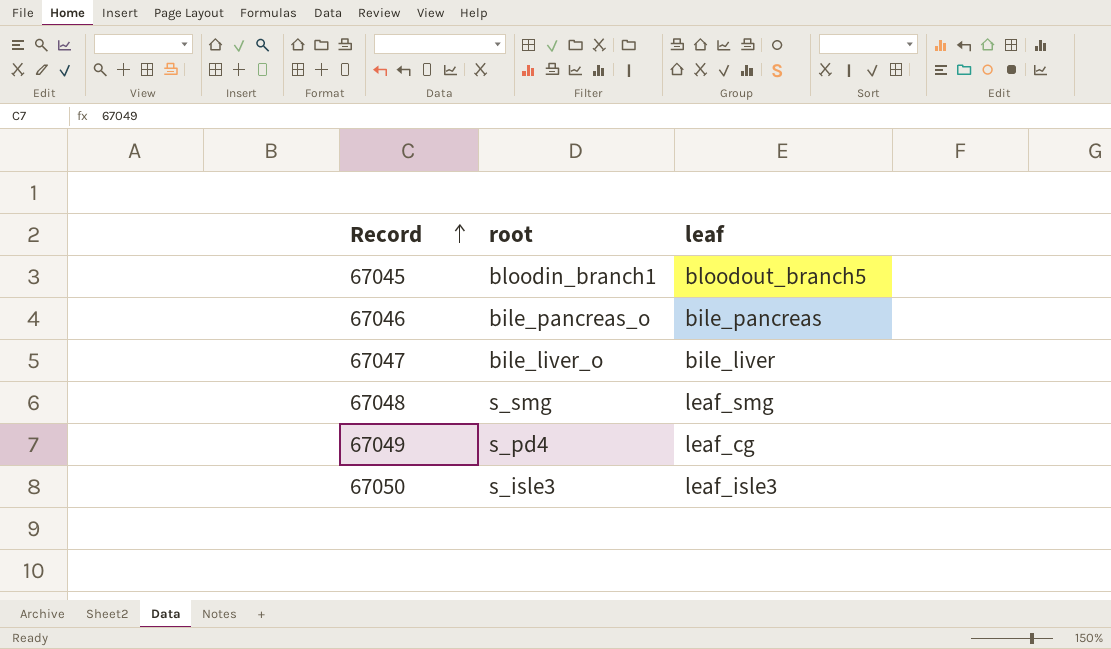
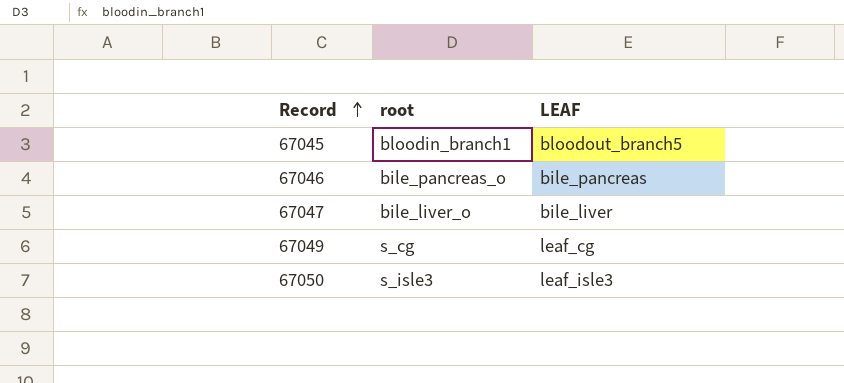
column name: leaf -> LEAF
row 67048: s_smg | leaf_smg -> none
67049 | root: s_pd4 -> s_cg

